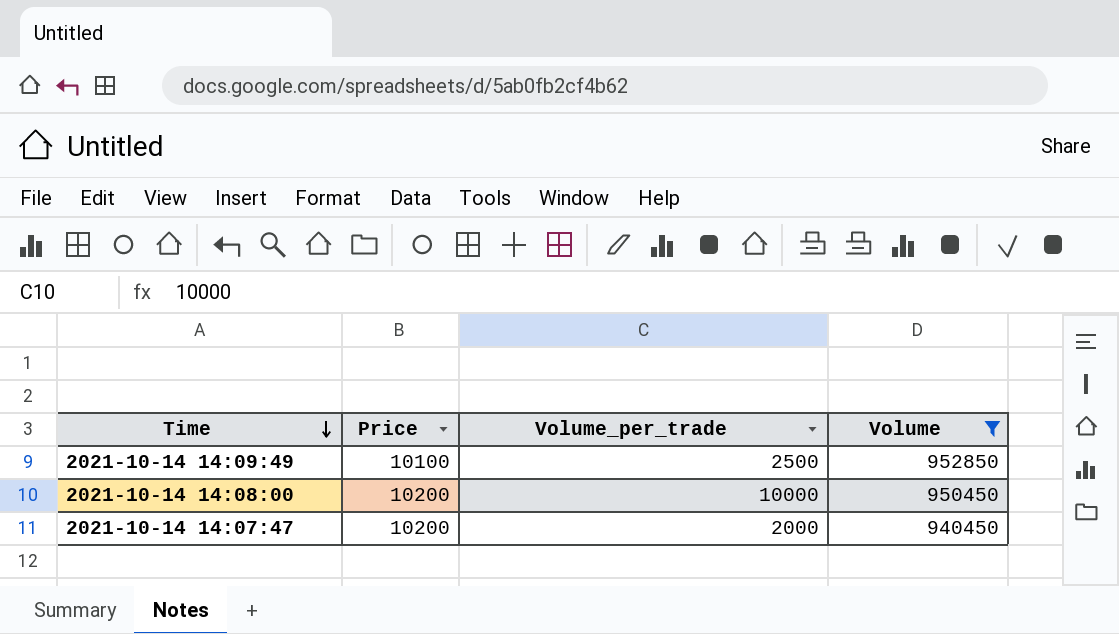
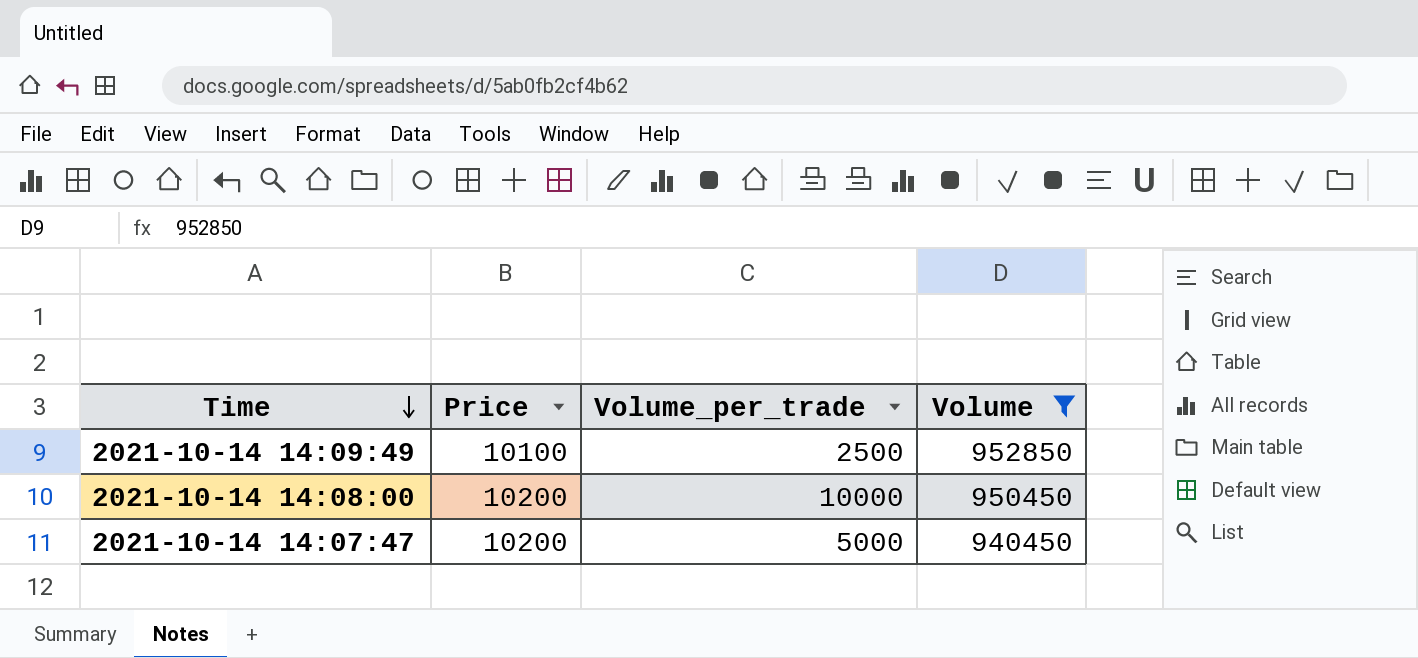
2021-10-14 14:07:47 | Volume_per_trade: 2000 -> 5000

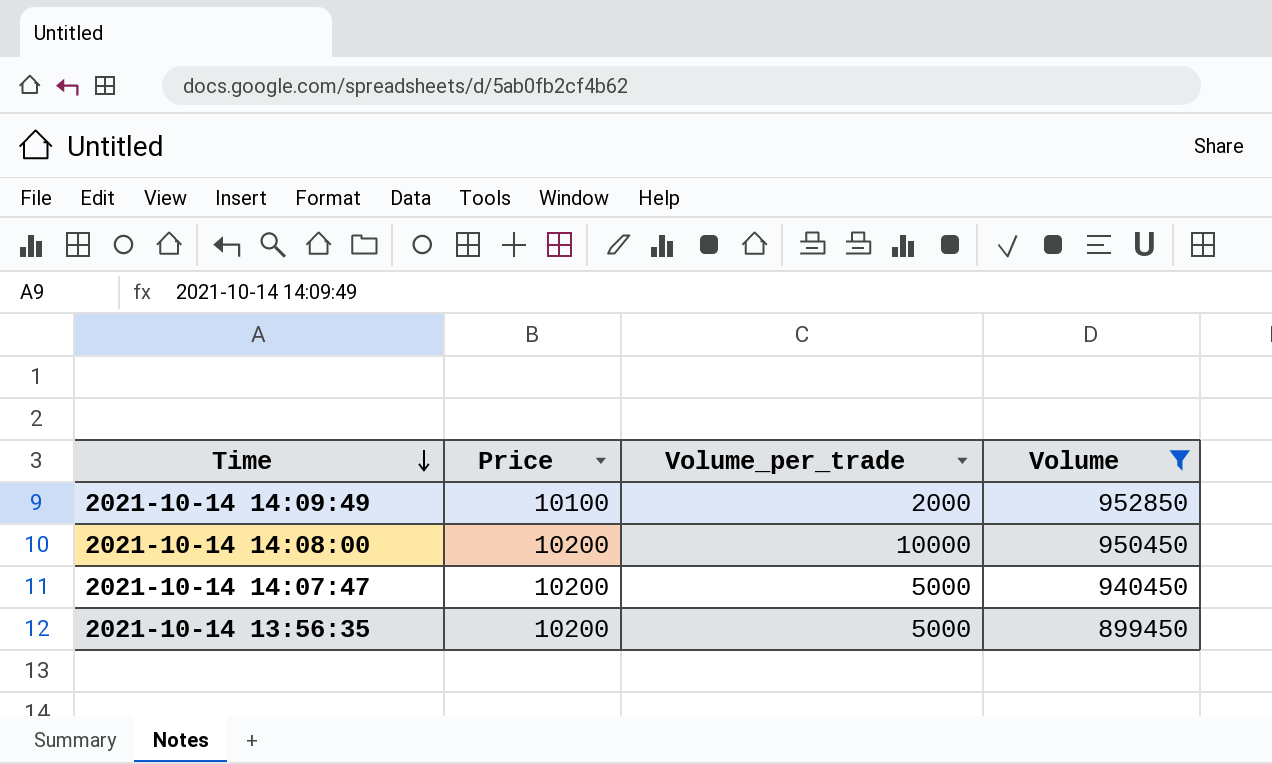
2021-10-14 14:09:49 | Volume_per_trade: 2500 -> 2000
row 2021-10-14 13:56:35: none -> 10200 | 5000 | 899450

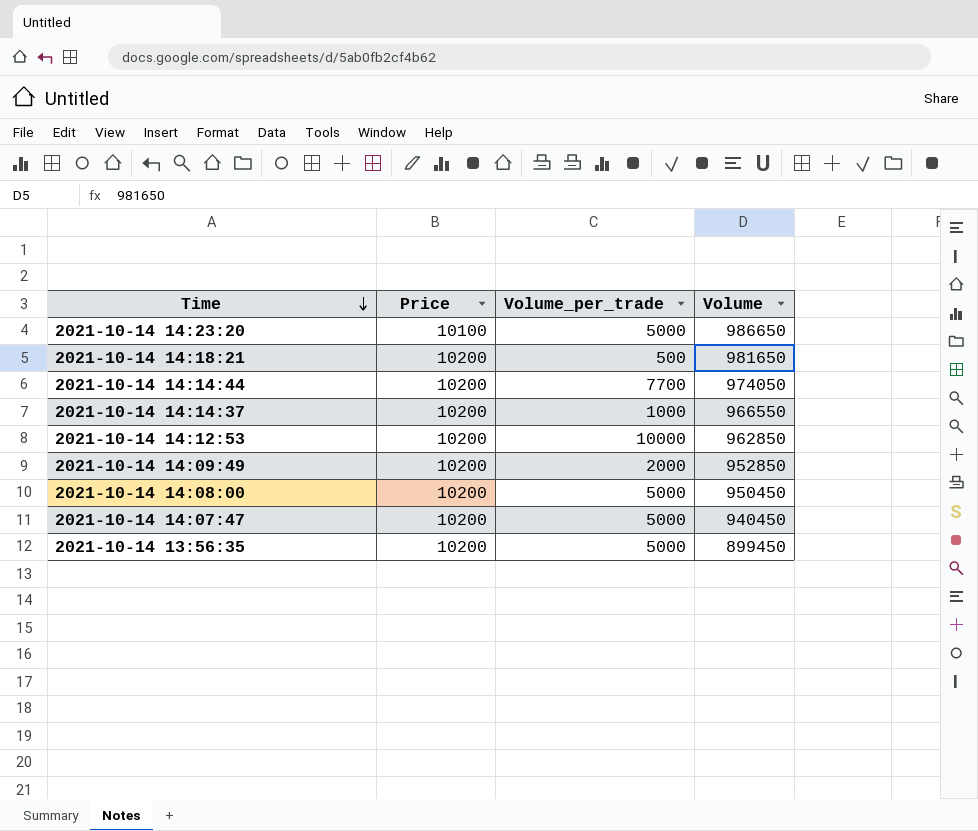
filter: Volume <= 952850 -> none
2021-10-14 14:09:49 | Price: 10100 -> 10200
2021-10-14 14:08:00 | Volume_per_trade: 10000 -> 5000

